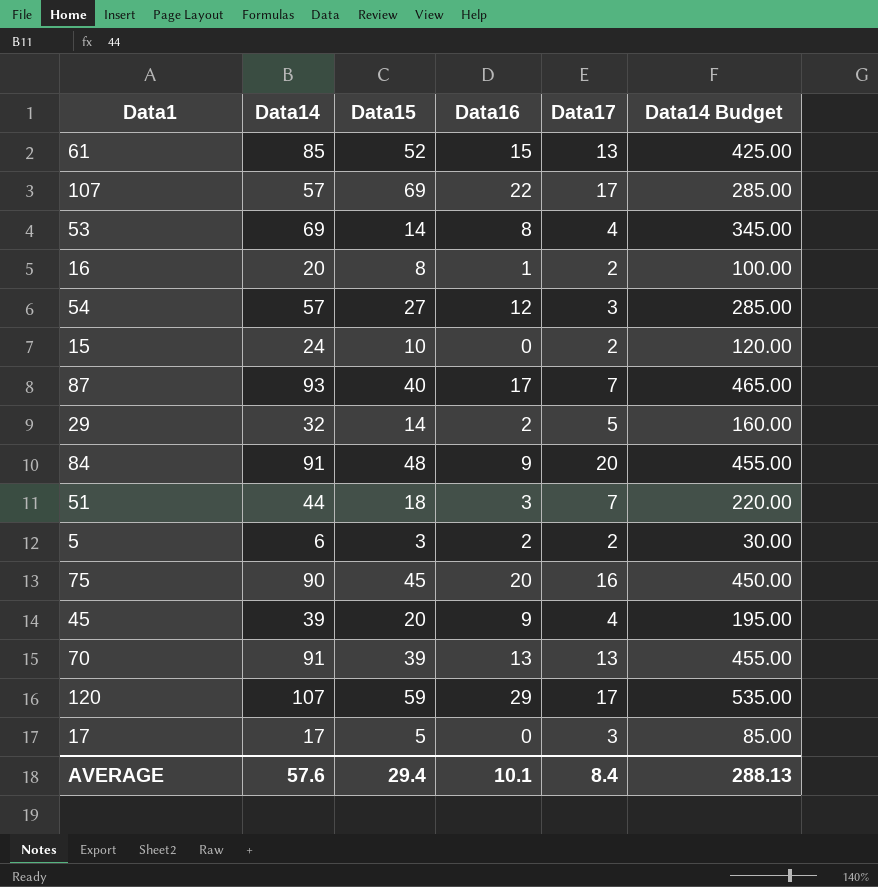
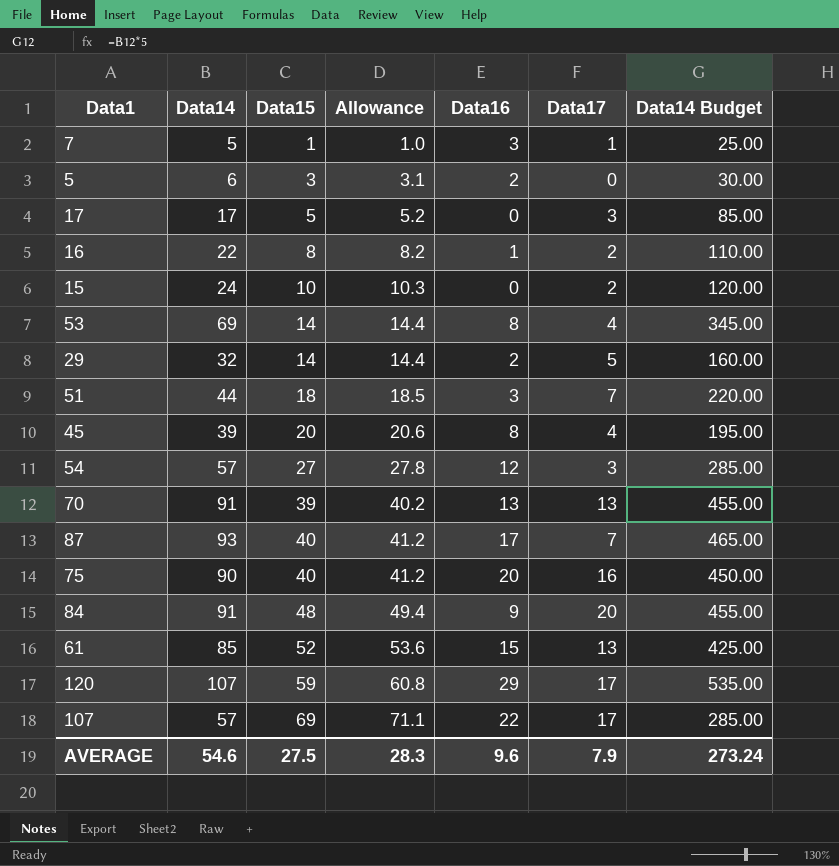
row order: none -> Data15 ascending
column Allowance | formula: none -> [Data15] * 1.03
row 7: none -> 5 | 1 | 1.0 | 3 | 1 | 25.00
5 | Data17: 2 -> 0
16 | Data14: 20 -> 22
16 | Data14 Budget: 100.00 -> 110.00
45 | Data16: 9 -> 8
75 | Data15: 45 -> 40
AVERAGE | Data14: 57.6 -> 54.6
AVERAGE | Data15: 29.4 -> 27.5
AVERAGE | Data16: 10.1 -> 9.6
AVERAGE | Data17: 8.4 -> 7.9
AVERAGE | Data14 Budget: 288.13 -> 273.24

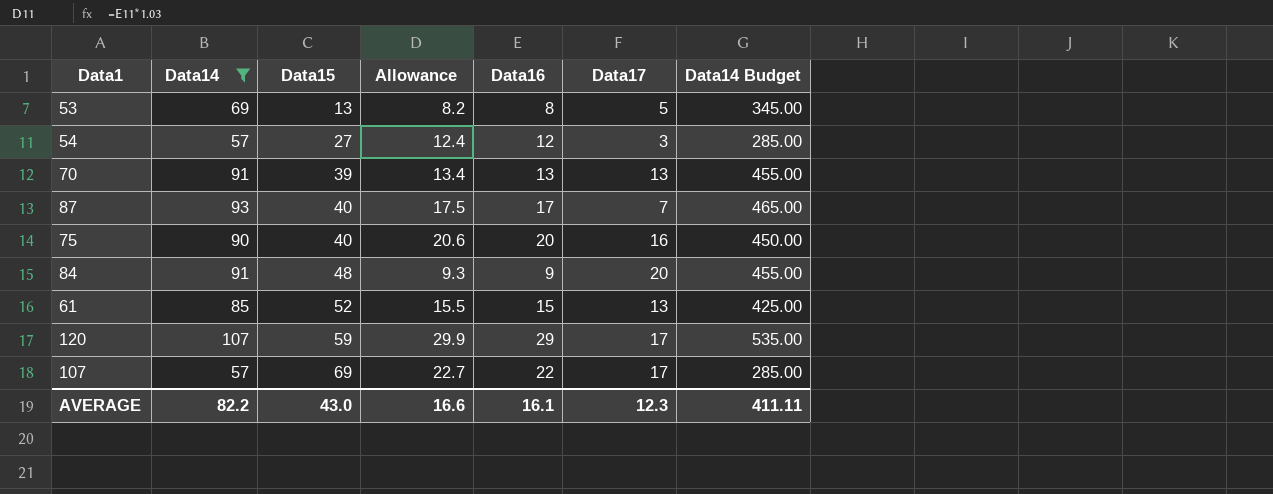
filter: none -> Data14 >= 57
column Allowance | formula: [Data15] * 1.03 -> [Data16] * 1.03
53 | Data15: 14 -> 13
53 | Data17: 4 -> 5
AVERAGE | Data14: 54.6 -> 82.2
AVERAGE | Data15: 27.5 -> 43.0
AVERAGE | Allowance: 28.3 -> 16.6
AVERAGE | Data16: 9.6 -> 16.1
AVERAGE | Data17: 7.9 -> 12.3
AVERAGE | Data14 Budget: 273.24 -> 411.11

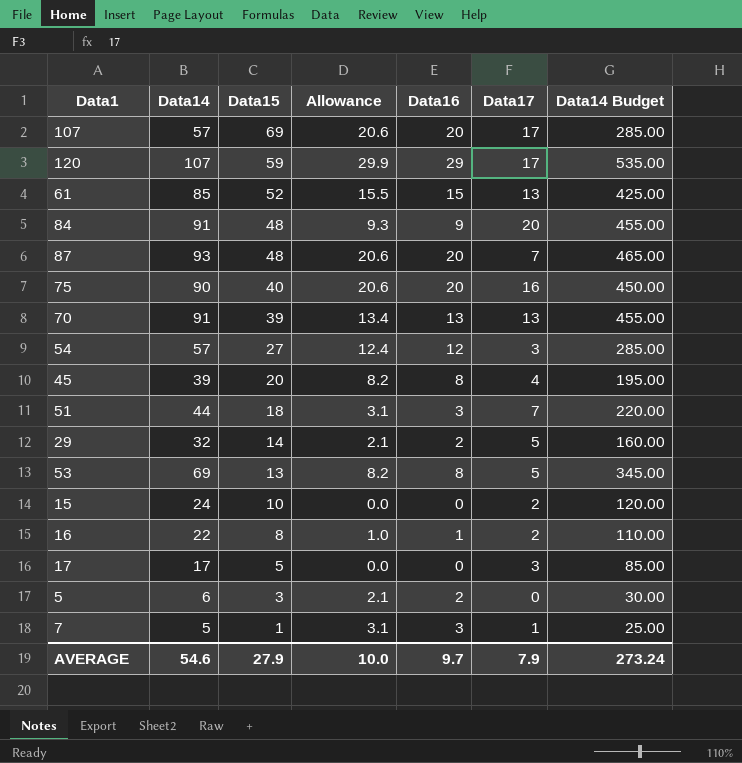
filter: Data14 >= 57 -> none
row order: Data15 ascending -> Data15 descending
107 | Allowance: 22.7 -> 20.6
107 | Data16: 22 -> 20
87 | Data15: 40 -> 48
87 | Allowance: 17.5 -> 20.6
87 | Data16: 17 -> 20
AVERAGE | Data14: 82.2 -> 54.6
AVERAGE | Data15: 43.0 -> 27.9
AVERAGE | Allowance: 16.6 -> 10.0
AVERAGE | Data16: 16.1 -> 9.7
AVERAGE | Data17: 12.3 -> 7.9
AVERAGE | Data14 Budget: 411.11 -> 273.24

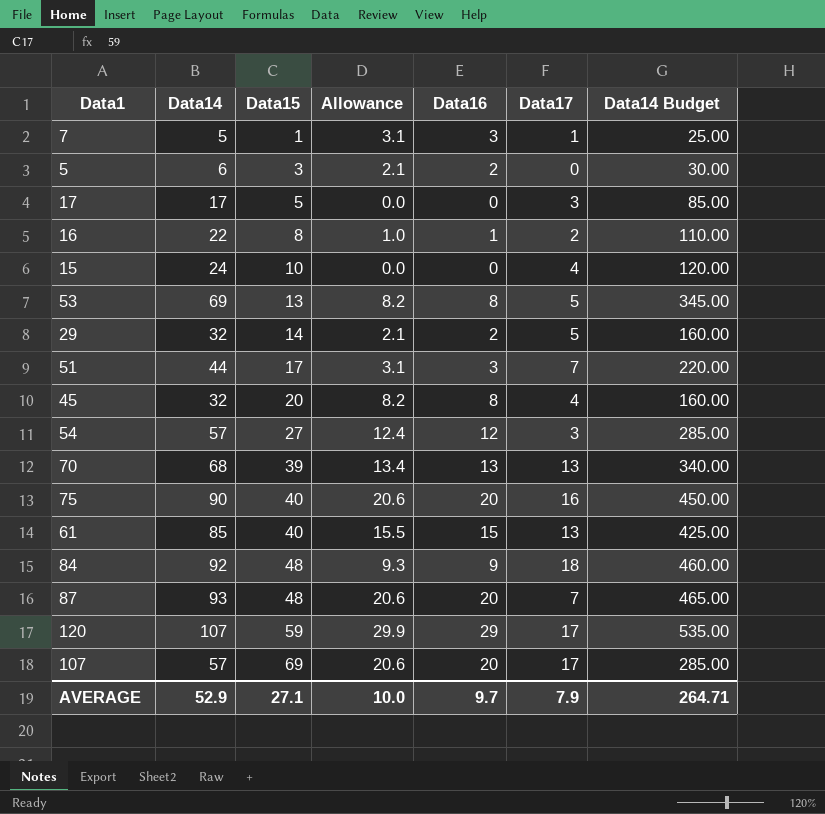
row order: Data15 descending -> Data15 ascending
15 | Data17: 2 -> 4
51 | Data15: 18 -> 17
45 | Data14: 39 -> 32
45 | Data14 Budget: 195.00 -> 160.00
70 | Data14: 91 -> 68
70 | Data14 Budget: 455.00 -> 340.00
61 | Data15: 52 -> 40
84 | Data14: 91 -> 92
84 | Data17: 20 -> 18
84 | Data14 Budget: 455.00 -> 460.00
AVERAGE | Data14: 54.6 -> 52.9
AVERAGE | Data15: 27.9 -> 27.1
AVERAGE | Data14 Budget: 273.24 -> 264.71

